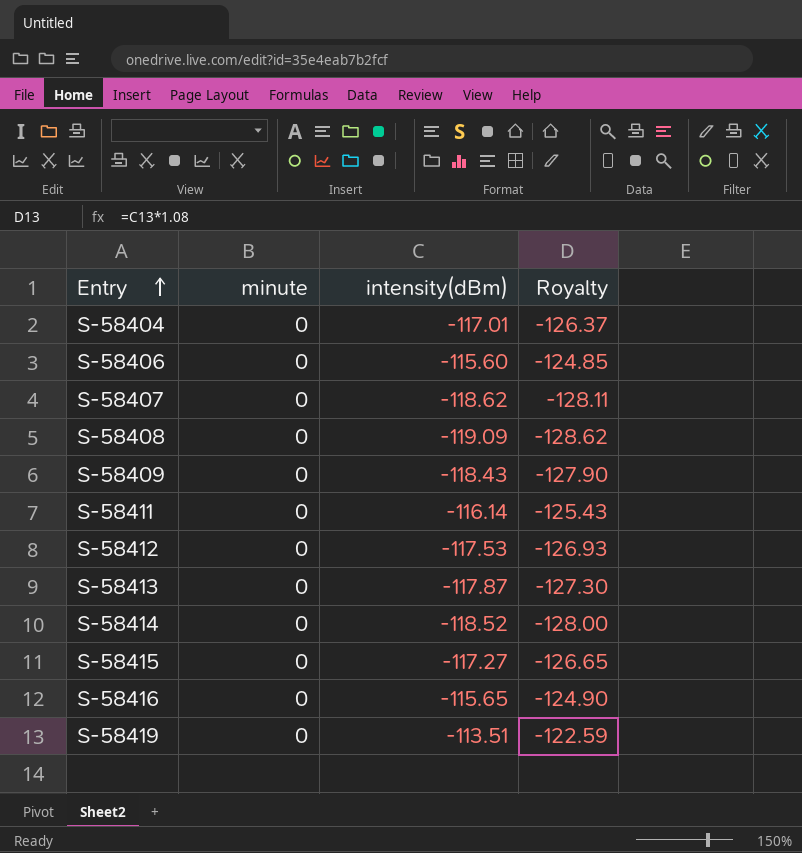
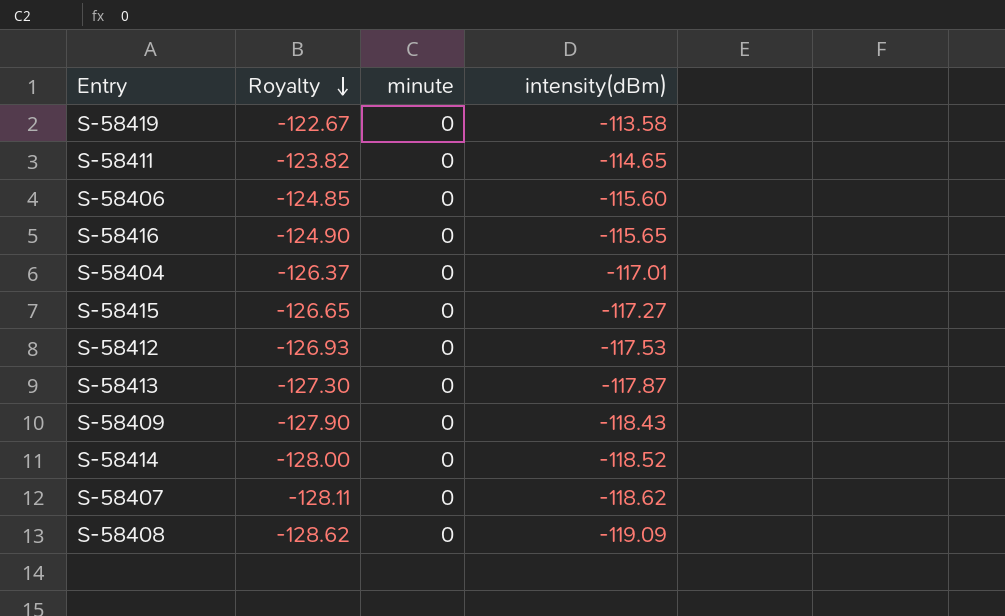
row order: Entry ascending -> Royalty descending
column Royalty | position: 4 -> 2
S-58419 | Royalty: -122.59 -> -122.67
S-58419 | intensity(dBm): -113.51 -> -113.58
S-58411 | Royalty: -125.43 -> -123.82
S-58411 | intensity(dBm): -116.14 -> -114.65

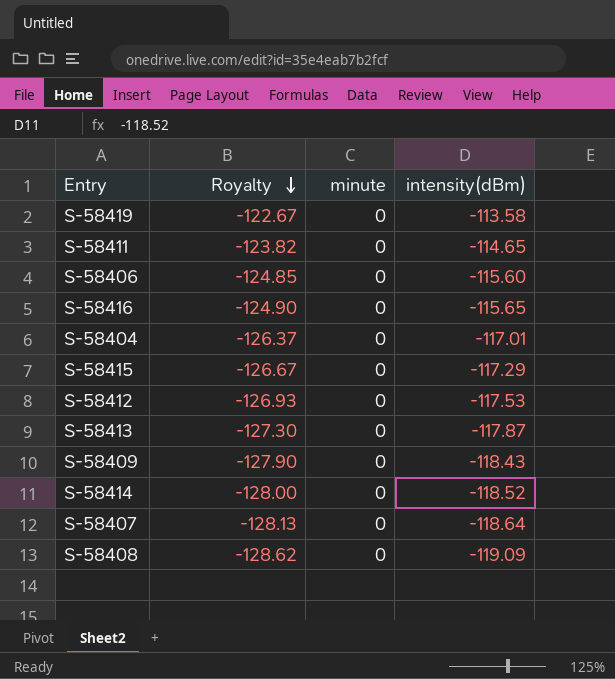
S-58415 | Royalty: -126.65 -> -126.67
S-58415 | intensity(dBm): -117.27 -> -117.29
S-58407 | Royalty: -128.11 -> -128.13
S-58407 | intensity(dBm): -118.62 -> -118.64

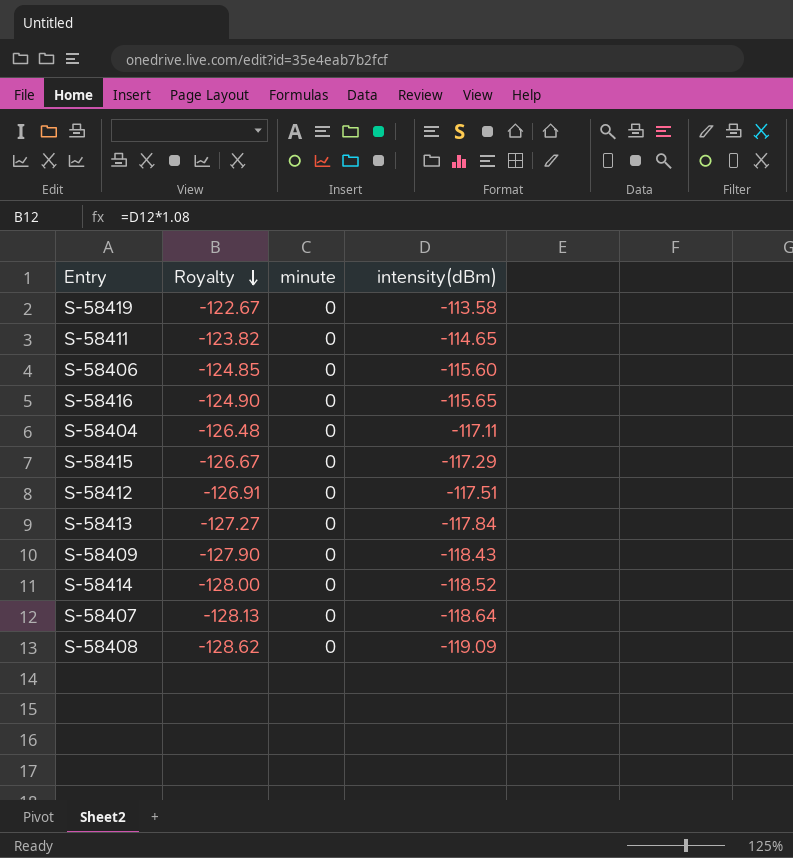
S-58404 | Royalty: -126.37 -> -126.48
S-58404 | intensity(dBm): -117.01 -> -117.11
S-58412 | Royalty: -126.93 -> -126.91
S-58412 | intensity(dBm): -117.53 -> -117.51
S-58413 | Royalty: -127.30 -> -127.27
S-58413 | intensity(dBm): -117.87 -> -117.84

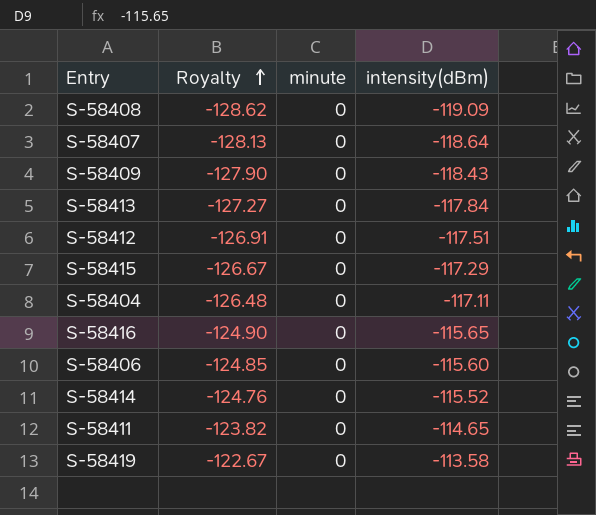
row order: Royalty descending -> Royalty ascending
S-58414 | Royalty: -128.00 -> -124.76
S-58414 | intensity(dBm): -118.52 -> -115.52

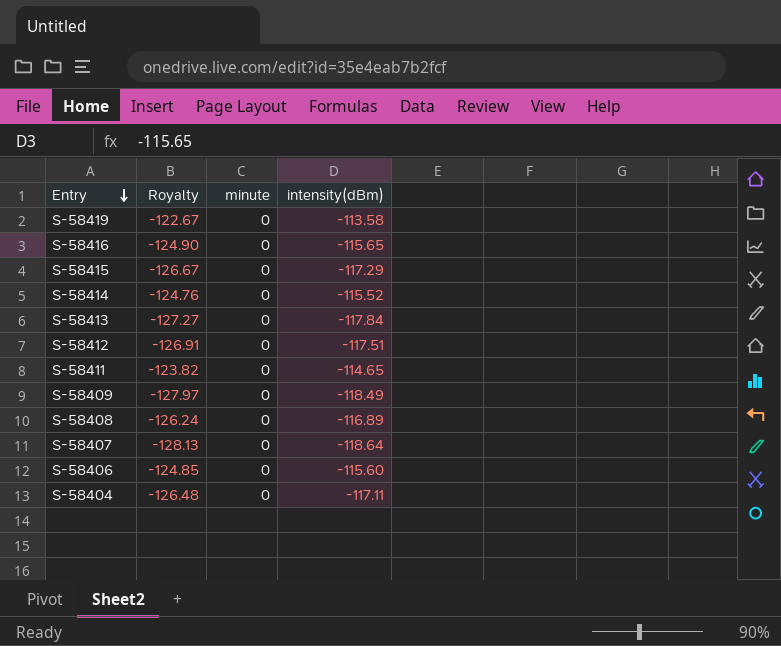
row order: Royalty ascending -> Entry descending
S-58409 | Royalty: -127.90 -> -127.97
S-58409 | intensity(dBm): -118.43 -> -118.49
S-58408 | Royalty: -128.62 -> -126.24
S-58408 | intensity(dBm): -119.09 -> -116.89

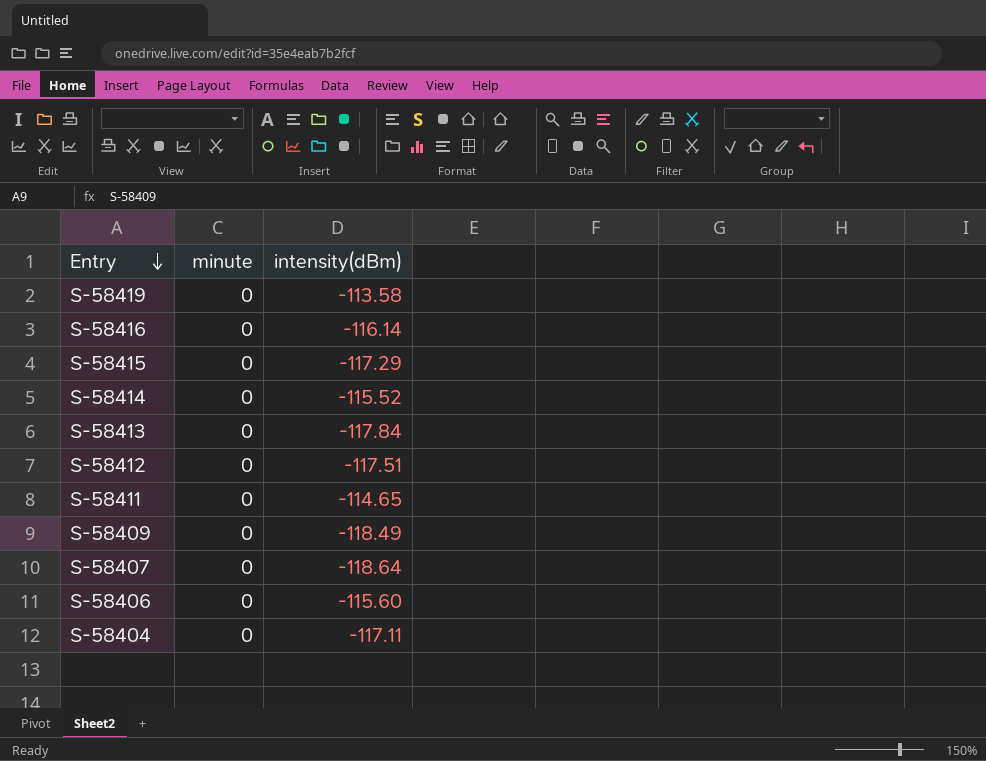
column Royalty | formula: [intensity(dBm)] * 1.08 -> none
row S-58408: -126.24 | 0 | -116.89 -> none
S-58416 | intensity(dBm): -115.65 -> -116.14

